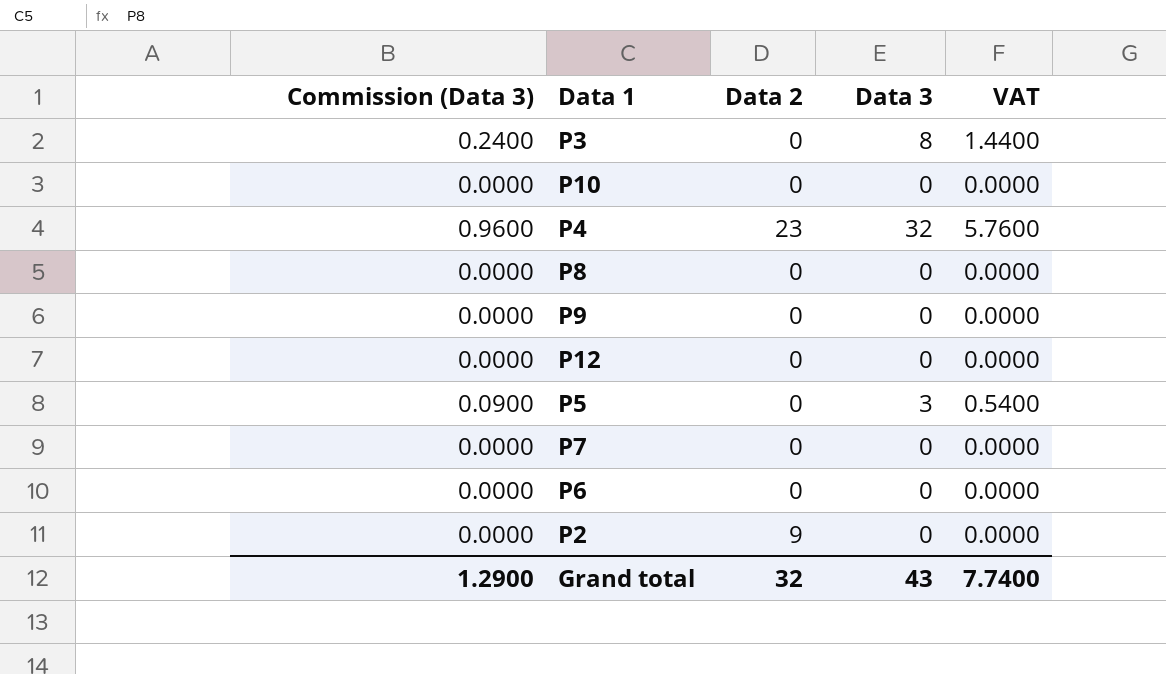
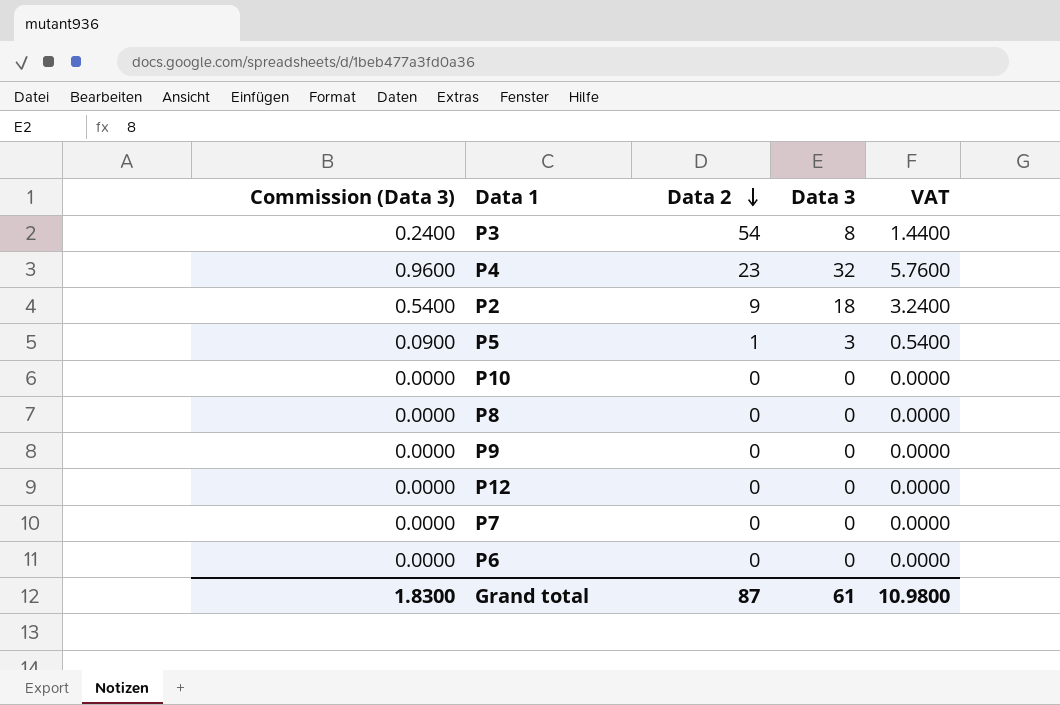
row order: none -> Data 2 descending
P3 | Data 2: 0 -> 54
P2 | Commission (Data 3): 0.0000 -> 0.5400
P2 | Data 3: 0 -> 18
P2 | VAT: 0.0000 -> 3.2400
P5 | Data 2: 0 -> 1
Grand total | Commission (Data 3): 1.2900 -> 1.8300
Grand total | Data 2: 32 -> 87
Grand total | Data 3: 43 -> 61
Grand total | VAT: 7.7400 -> 10.9800

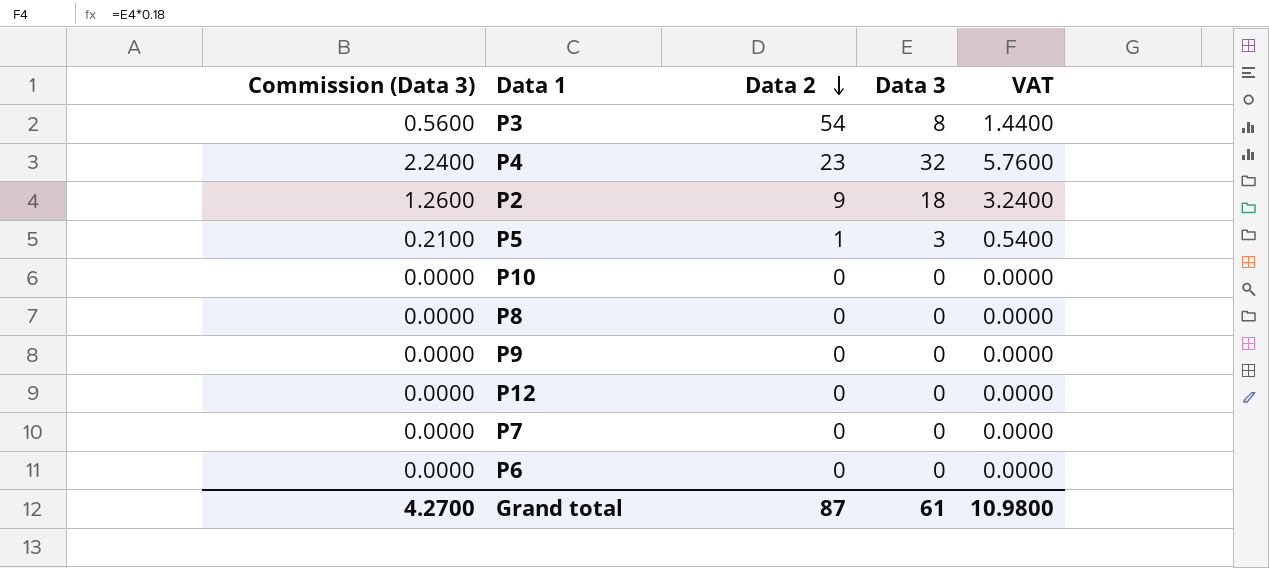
column Commission (Data 3) | formula: [Data 3] * 0.03 -> [Data 3] * 0.07
Grand total | Commission (Data 3): 1.8300 -> 4.2700

